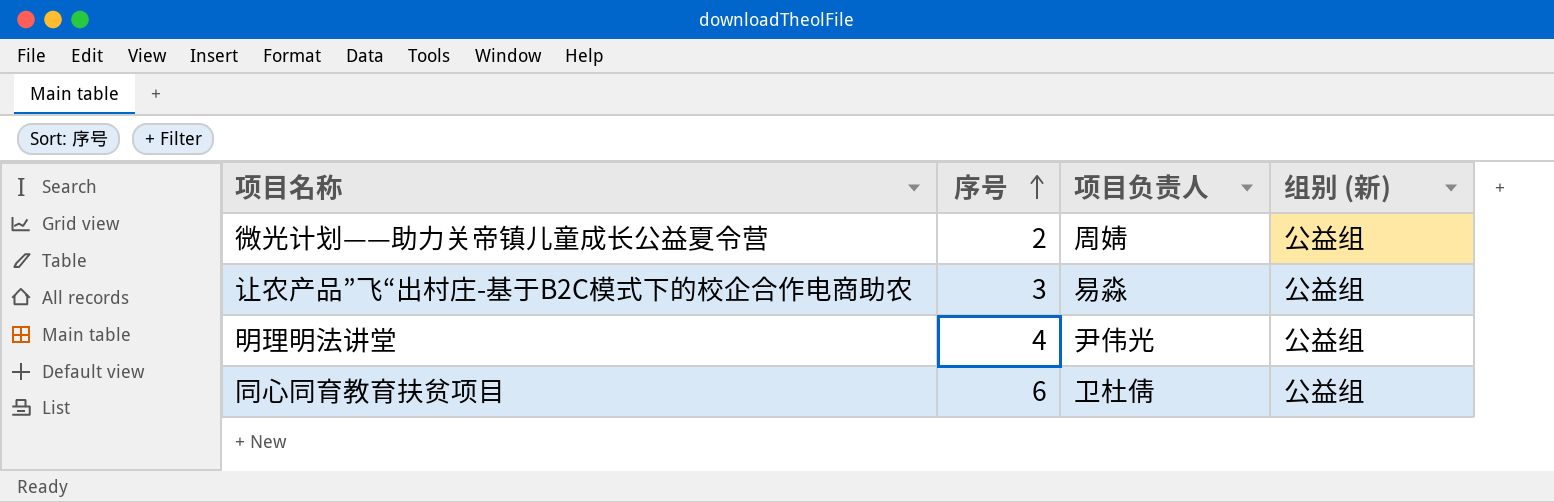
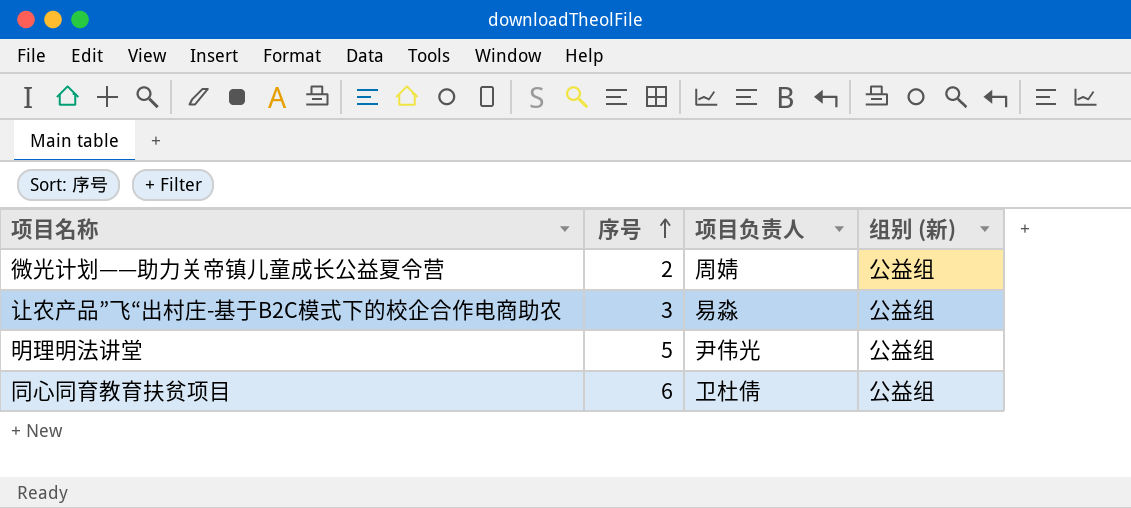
明理明法讲堂 | 序号: 4 -> 5

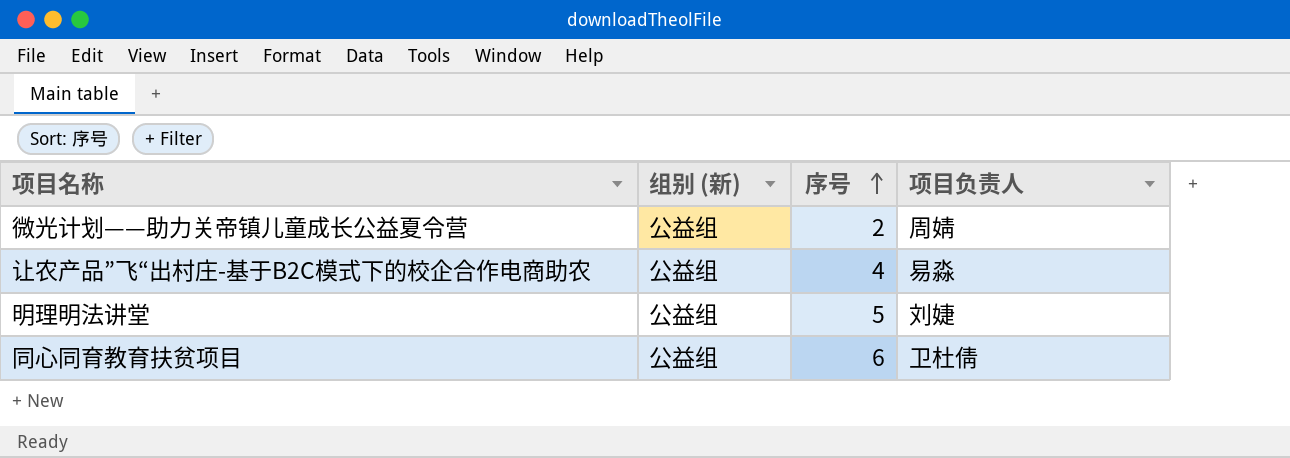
column 组别 (新) | position: 4 -> 2
让农产品”飞“出村庄-基于B2C模式下的校企合作电商助农 | 序号: 3 -> 4
明理明法讲堂 | 项目负责人: 尹伟光 -> 刘婕

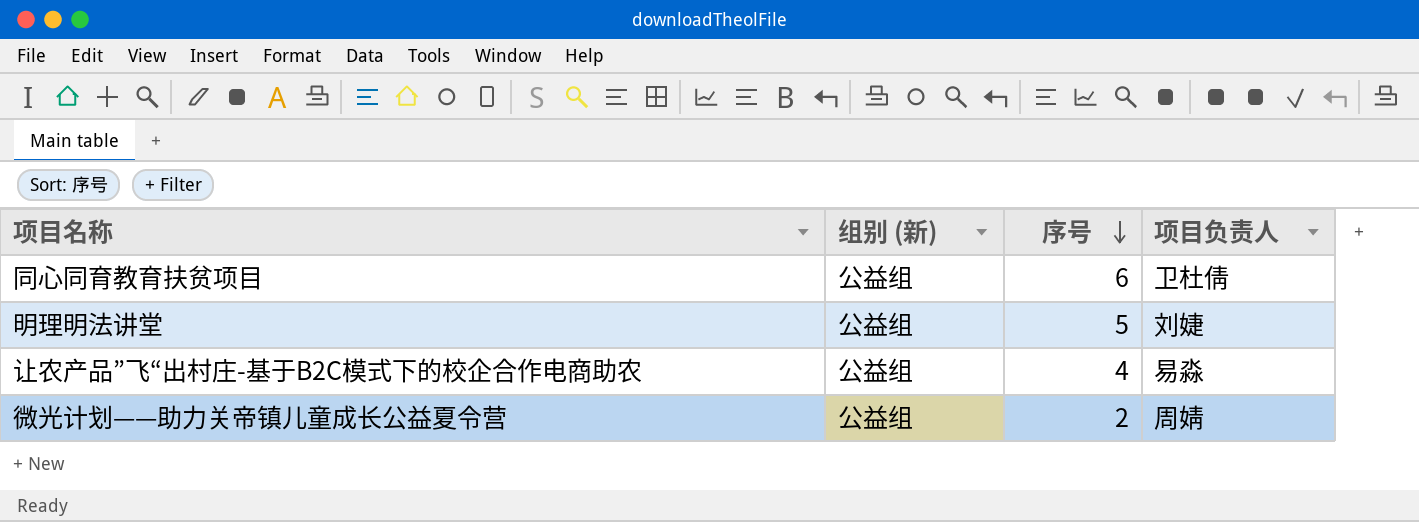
row order: 序号 ascending -> 序号 descending

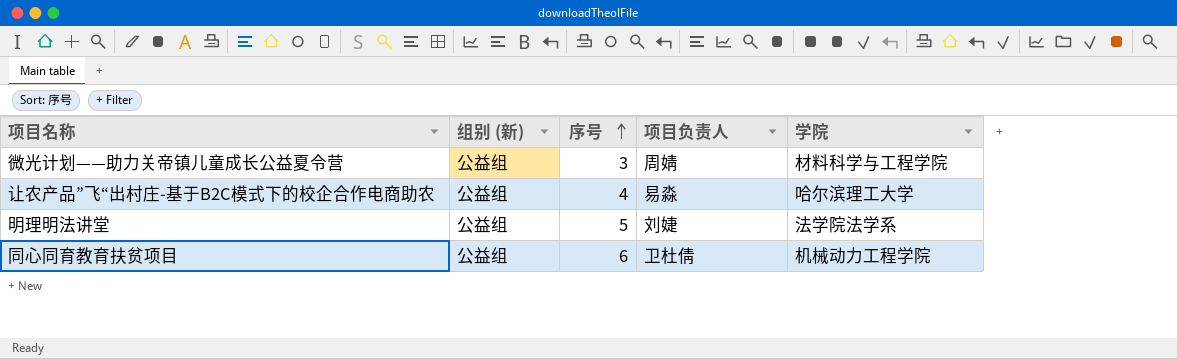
row order: 序号 descending -> 序号 ascending
column 学院 | position: none -> 5
微光计划——助力关帝镇儿童成长公益夏令营 | 序号: 2 -> 3

